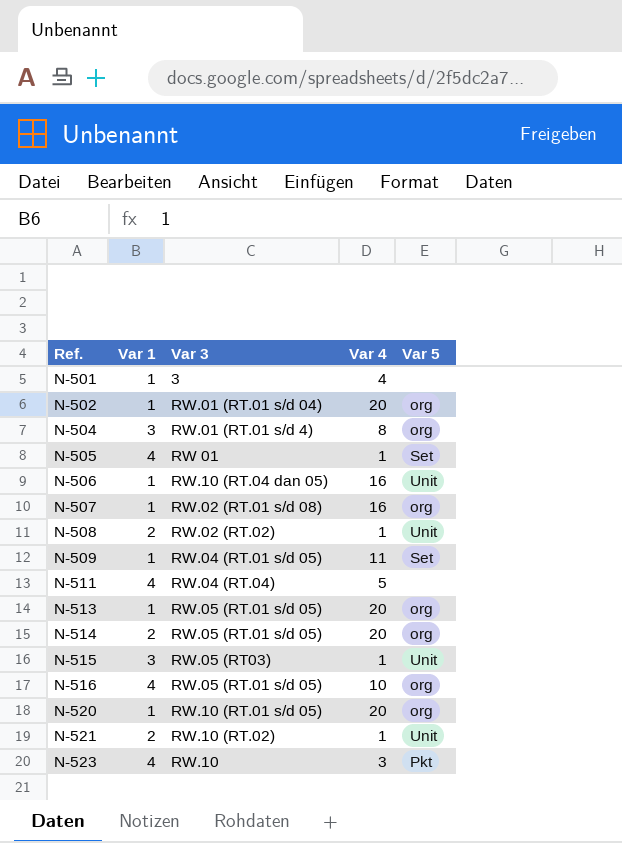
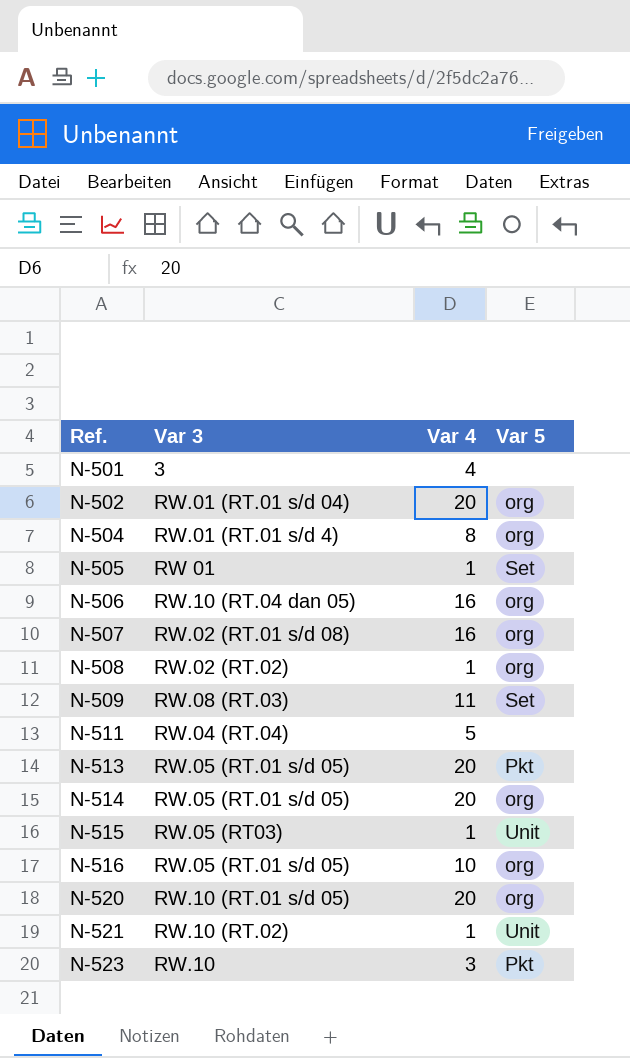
column Var 1 | position: 2 -> none
N-506 | Var 5: Unit -> org
N-508 | Var 5: Unit -> org
N-509 | Var 3: RW.04 (RT.01 s/d 05) -> RW.08 (RT.03)
N-513 | Var 5: org -> Pkt

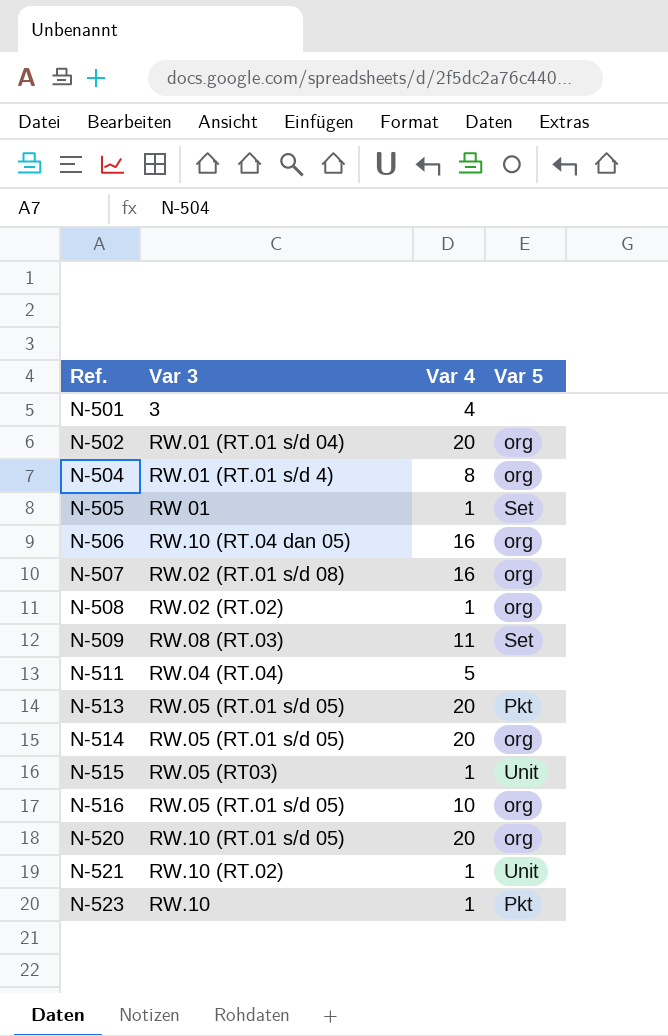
N-523 | Var 4: 3 -> 1

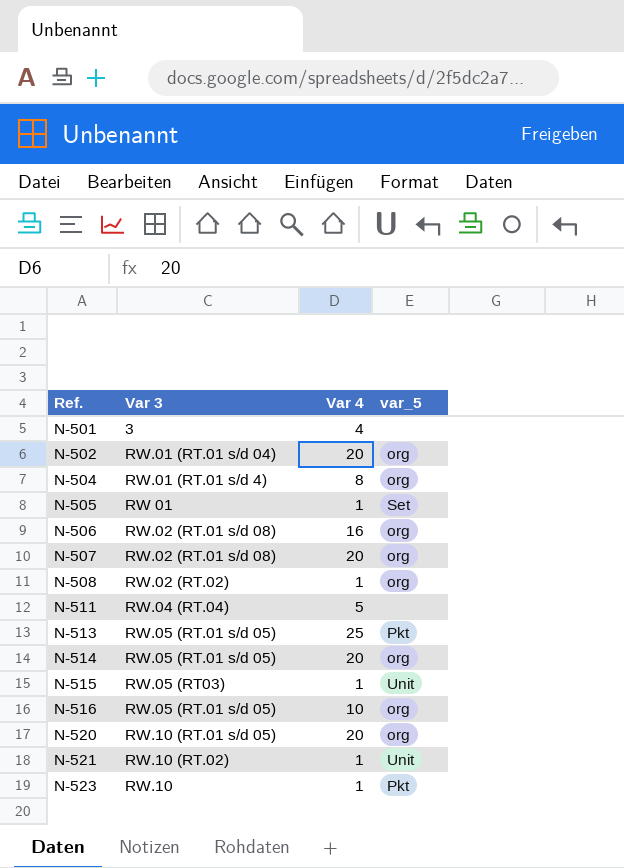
column name: Var 5 -> var_5
row N-509: RW.08 (RT.03) | 11 | Set -> none
N-506 | Var 3: RW.10 (RT.04 dan 05) -> RW.02 (RT.01 s/d 08)
N-507 | Var 4: 16 -> 20
N-513 | Var 4: 20 -> 25

